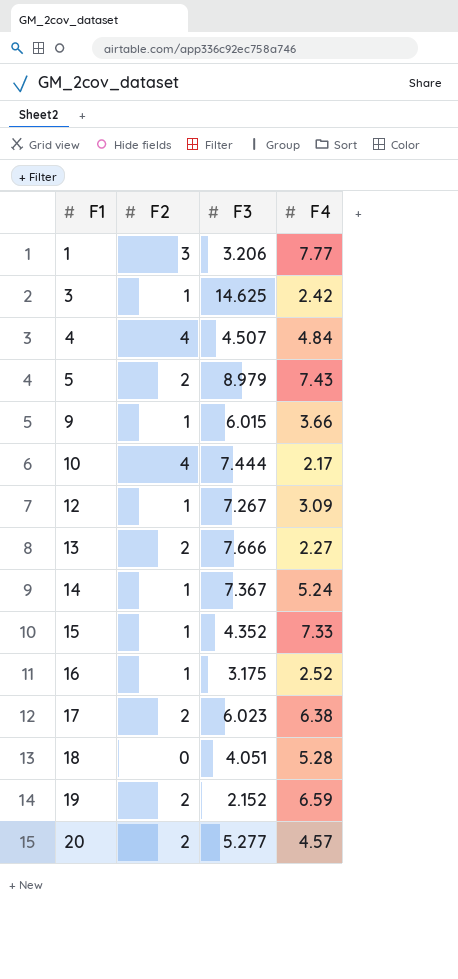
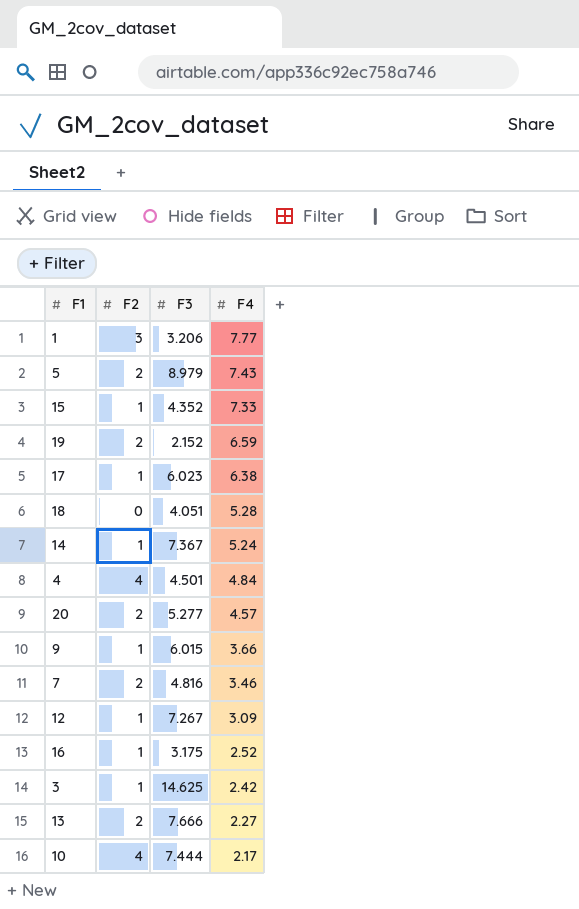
row order: F1 ascending -> F4 descending
17 | F2: 2 -> 1
4 | F3: 4.507 -> 4.501
row 7: none -> 2 | 4.816 | 3.46

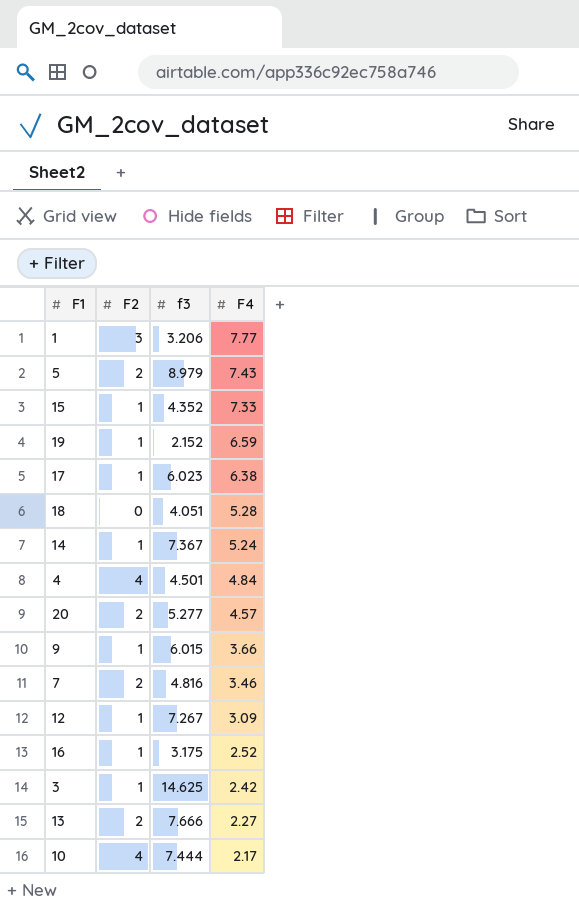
column name: F3 -> f3
19 | F2: 2 -> 1

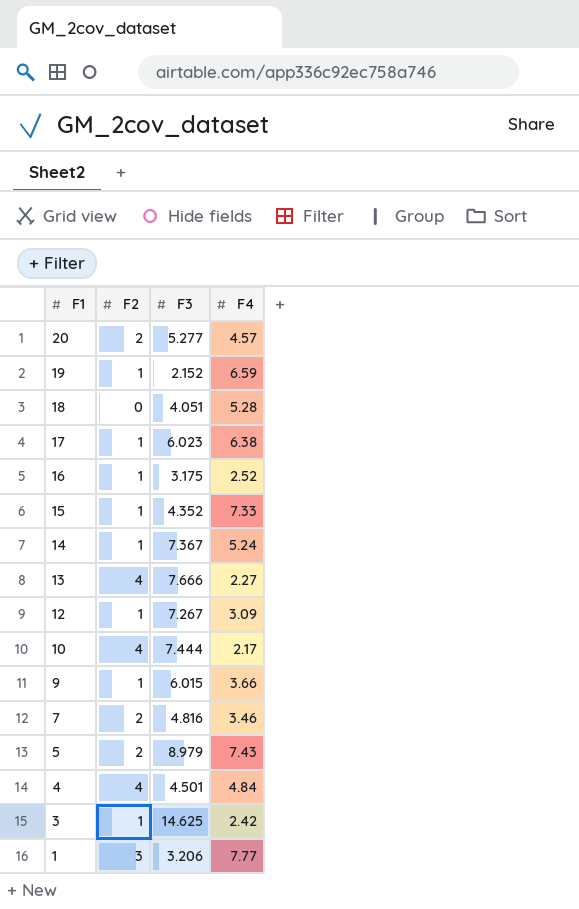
row order: F4 descending -> F1 descending
column name: f3 -> F3
13 | F2: 2 -> 4

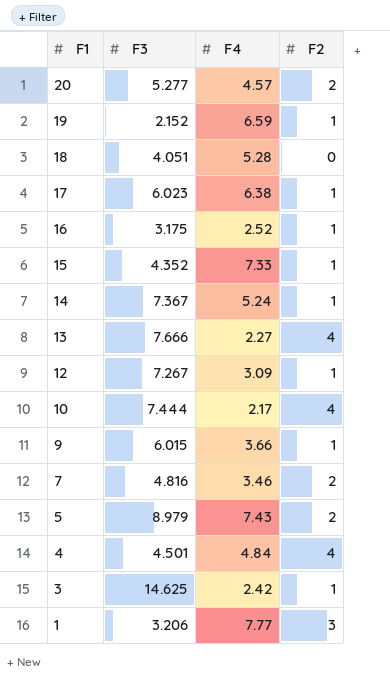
column F2 | position: 2 -> 4

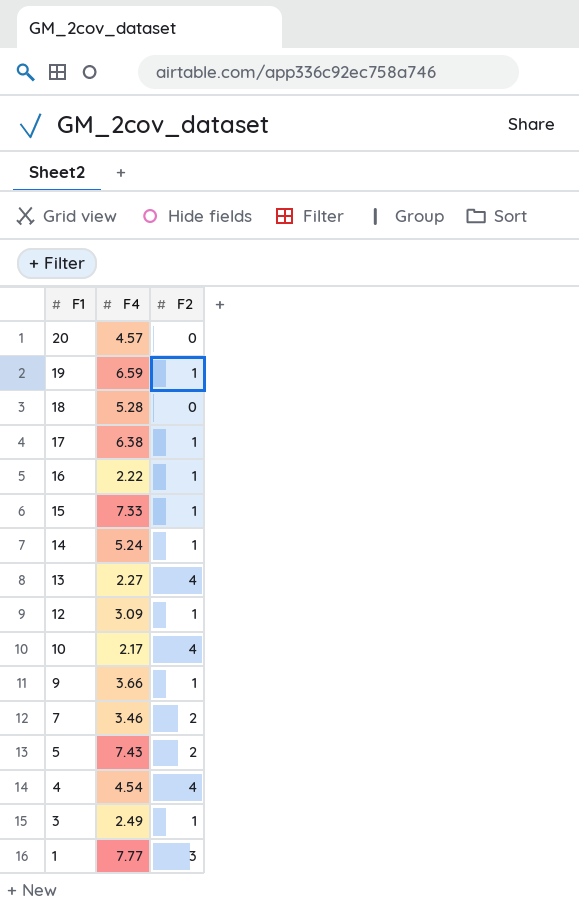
column F3 | position: 2 -> none
20 | F2: 2 -> 0
16 | F4: 2.52 -> 2.22
4 | F4: 4.84 -> 4.54
3 | F4: 2.42 -> 2.49

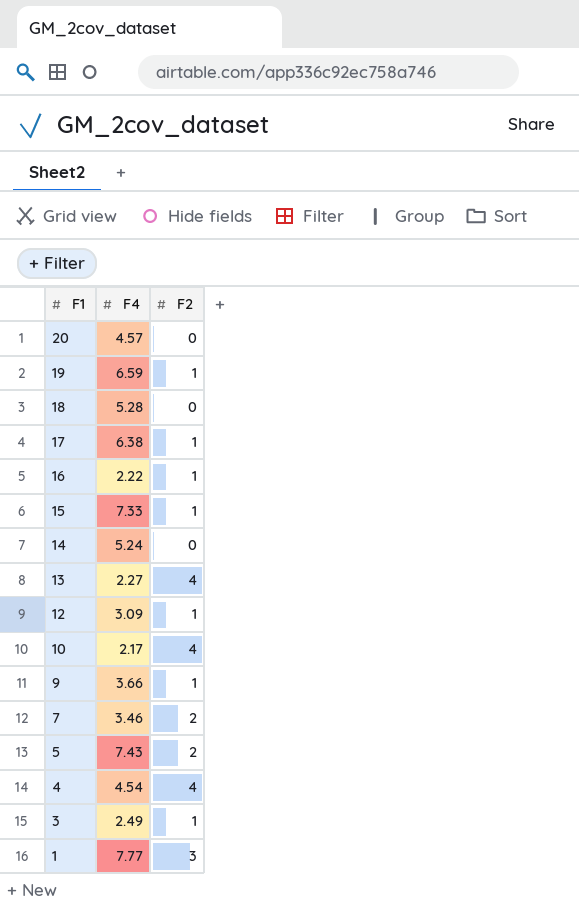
14 | F2: 1 -> 0

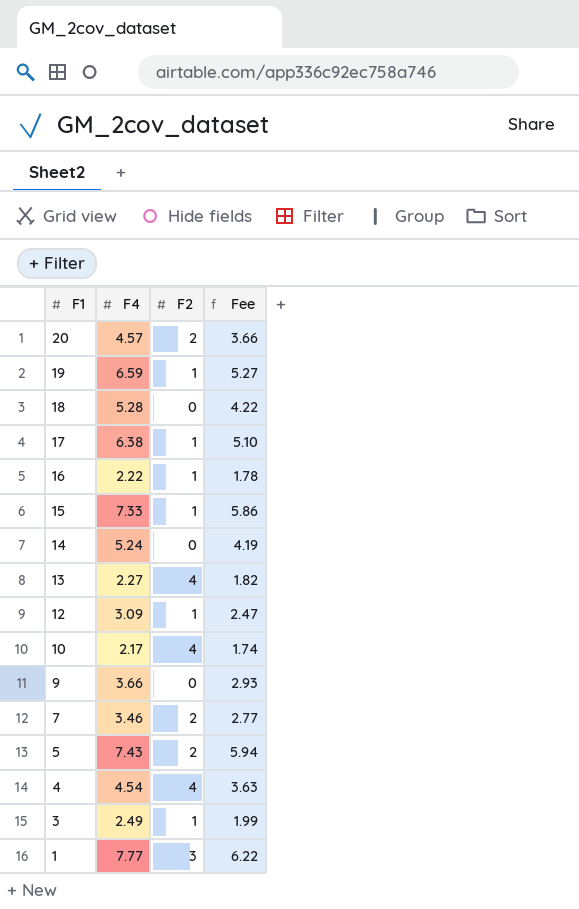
column Fee | formula: none -> [F4] * 0.8
20 | F2: 0 -> 2
9 | F2: 1 -> 0

